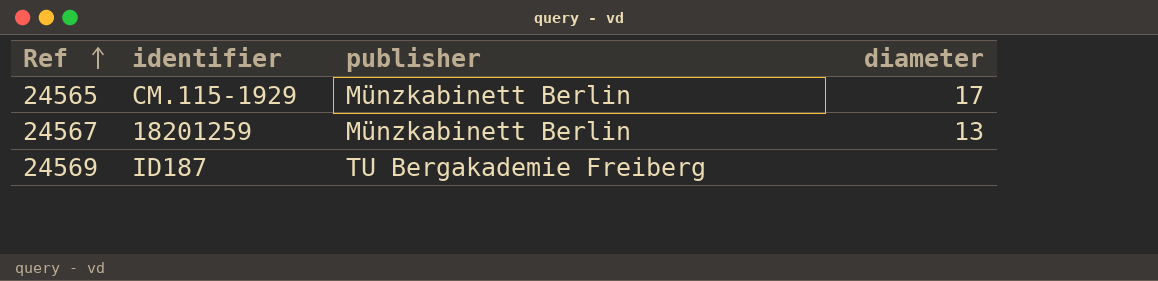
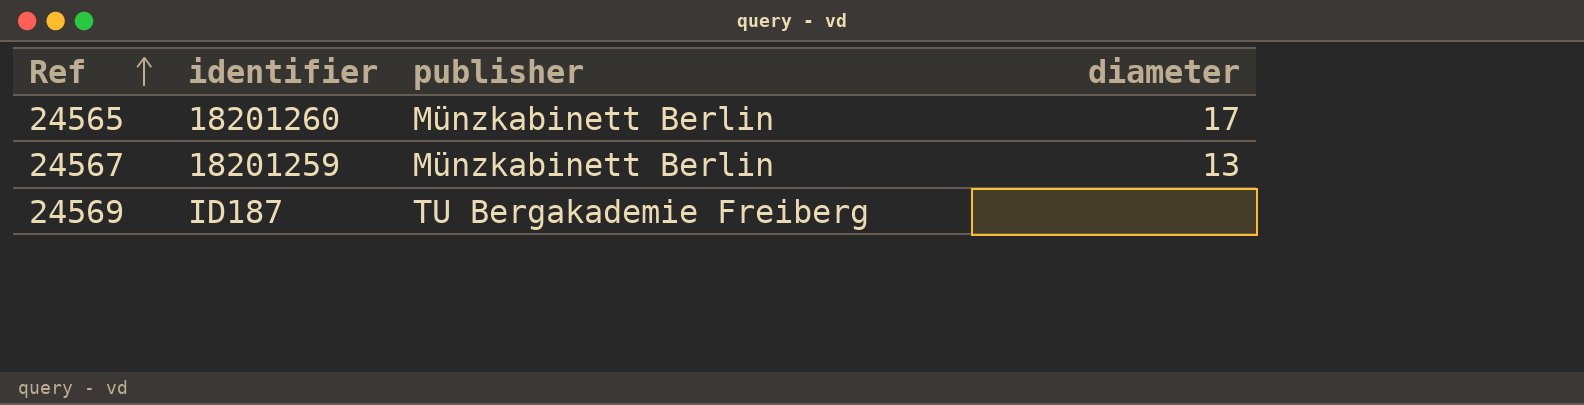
24565 | identifier: CM.115-1929 -> 18201260

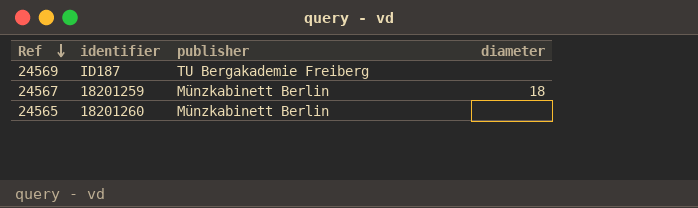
row order: Ref ascending -> Ref descending
24567 | diameter: 13 -> 18
24565 | diameter: 17 -> none

